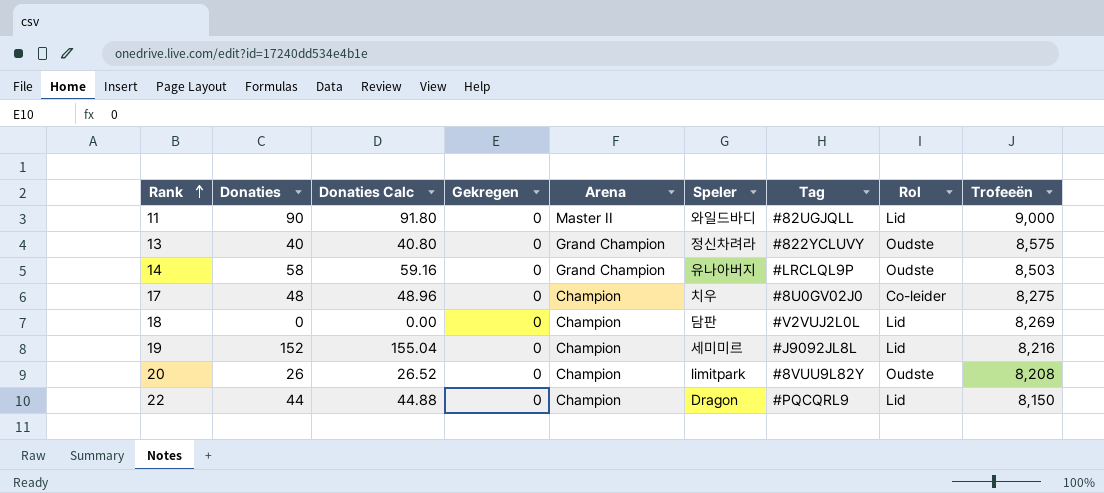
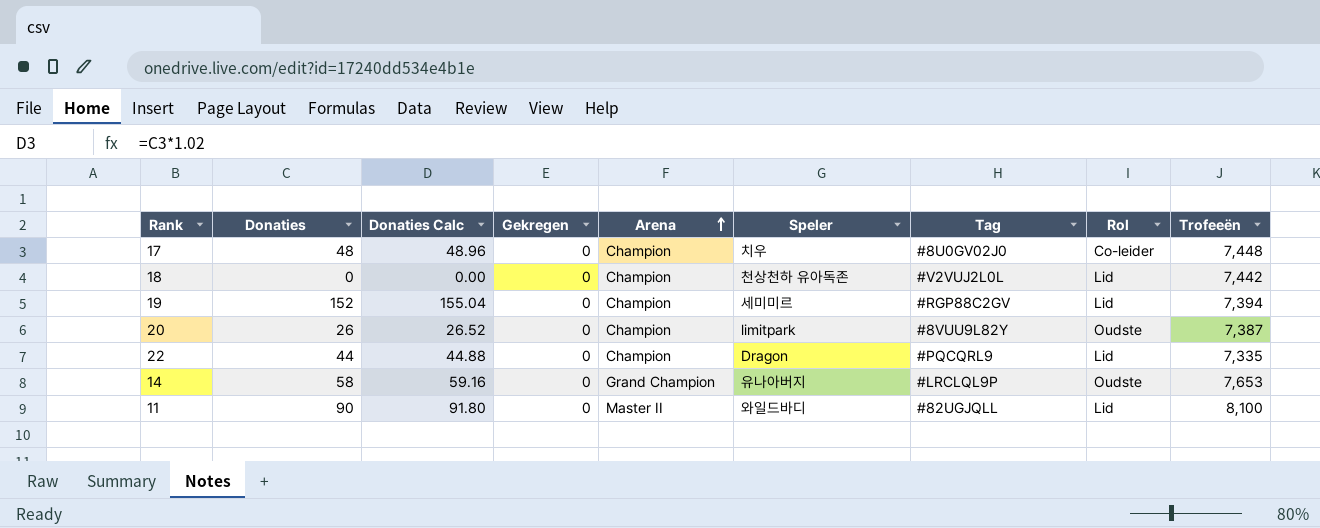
row order: Rank ascending -> Arena ascending
row 13: 40 | 40.80 | 0 | Grand Champion | 정신차려라 | #822YCLUVY | Oudste | 8,575 -> none
17 | Trofeeën: 8,275 -> 7,448
18 | Speler: 담판 -> 천상천하 유아독존
18 | Trofeeën: 8,269 -> 7,442
19 | Tag: #J9092JL8L -> #RGP88C2GV
19 | Trofeeën: 8,216 -> 7,394
20 | Trofeeën: 8,208 -> 7,387
22 | Trofeeën: 8,150 -> 7,335
14 | Trofeeën: 8,503 -> 7,653
11 | Trofeeën: 9,000 -> 8,100

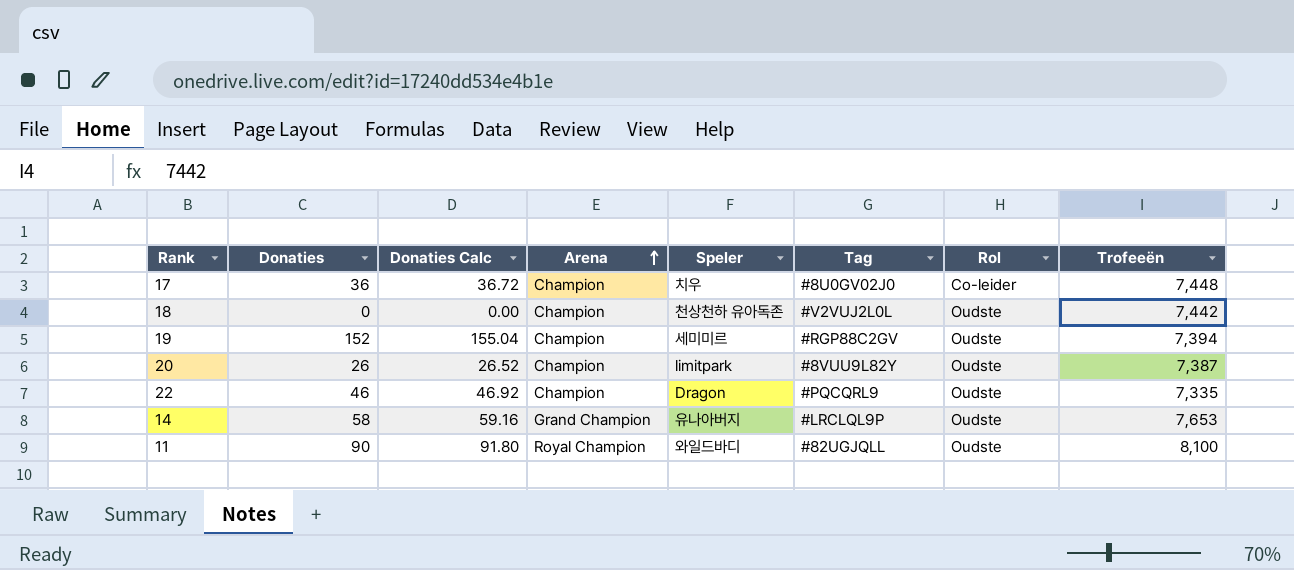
column Gekregen | position: 4 -> none
17 | Donaties: 48 -> 36
17 | Donaties Calc: 48.96 -> 36.72
18 | Rol: Lid -> Oudste
19 | Rol: Lid -> Oudste
22 | Donaties: 44 -> 46
22 | Donaties Calc: 44.88 -> 46.92
22 | Rol: Lid -> Oudste
11 | Arena: Master II -> Royal Champion
11 | Rol: Lid -> Oudste

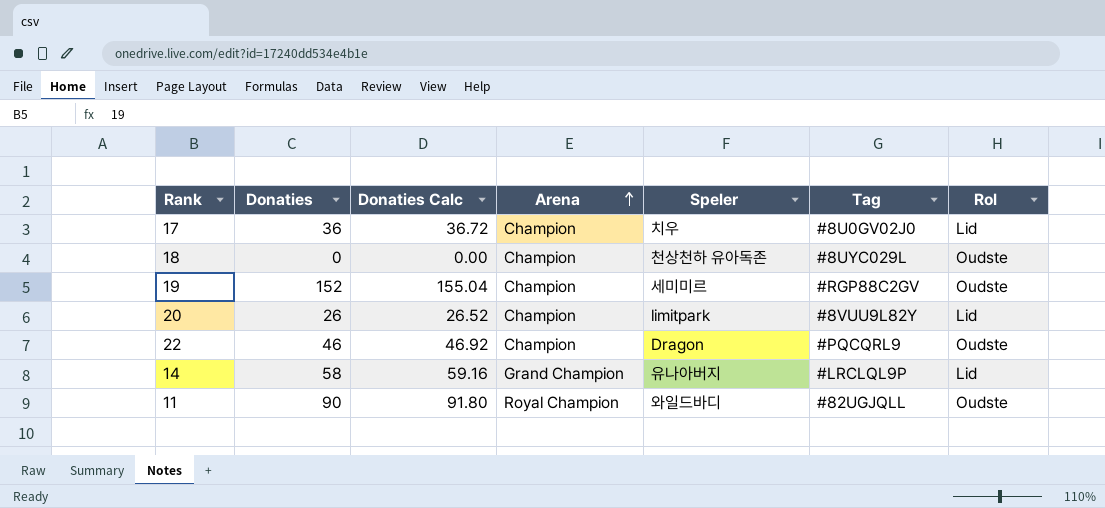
column Trofeeën | position: 8 -> none
17 | Rol: Co-leider -> Lid
18 | Tag: #V2VUJ2L0L -> #8UYC029L
20 | Rol: Oudste -> Lid
14 | Rol: Oudste -> Lid

